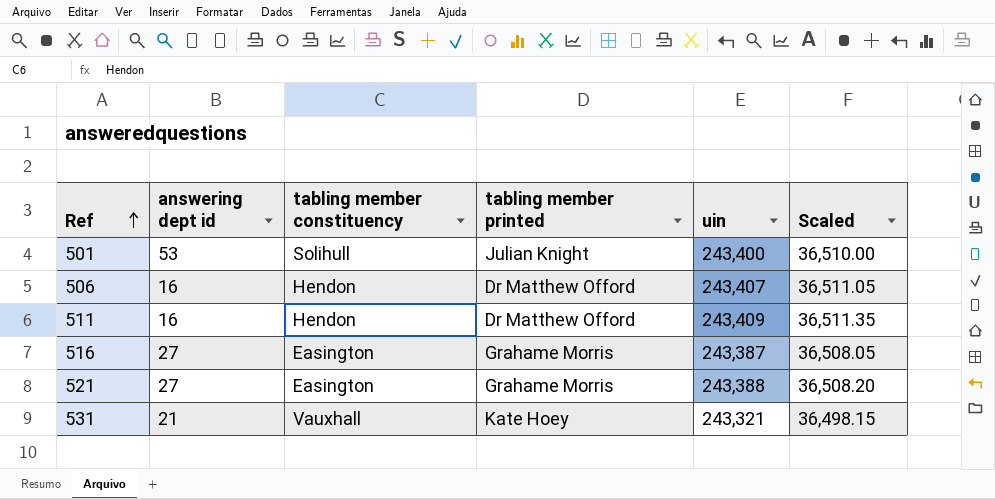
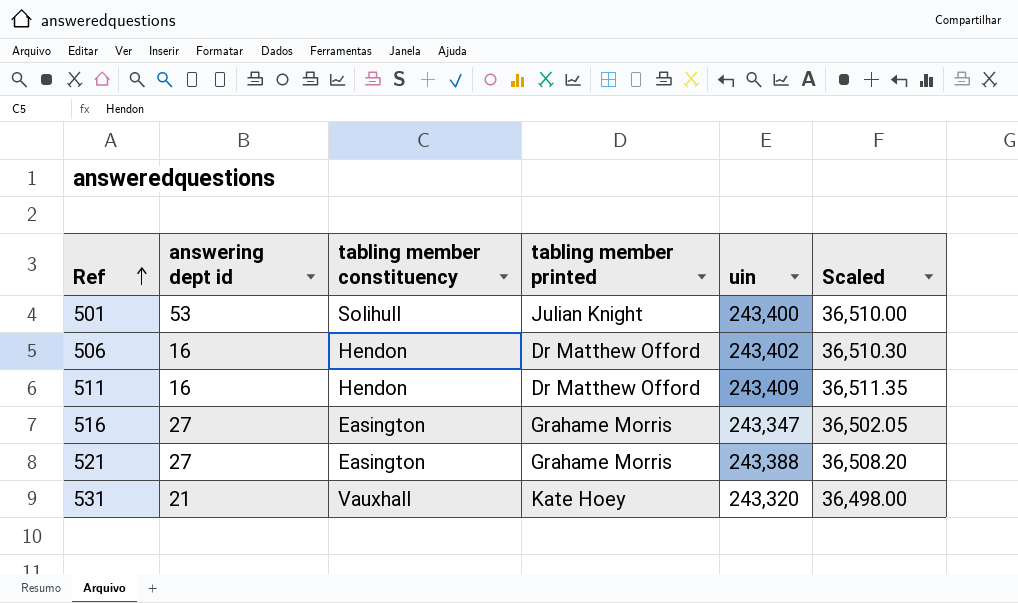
506 | uin: 243,407 -> 243,402
506 | Scaled: 36,511.05 -> 36,510.30
516 | uin: 243,387 -> 243,347
516 | Scaled: 36,508.05 -> 36,502.05
531 | uin: 243,321 -> 243,320
531 | Scaled: 36,498.15 -> 36,498.00

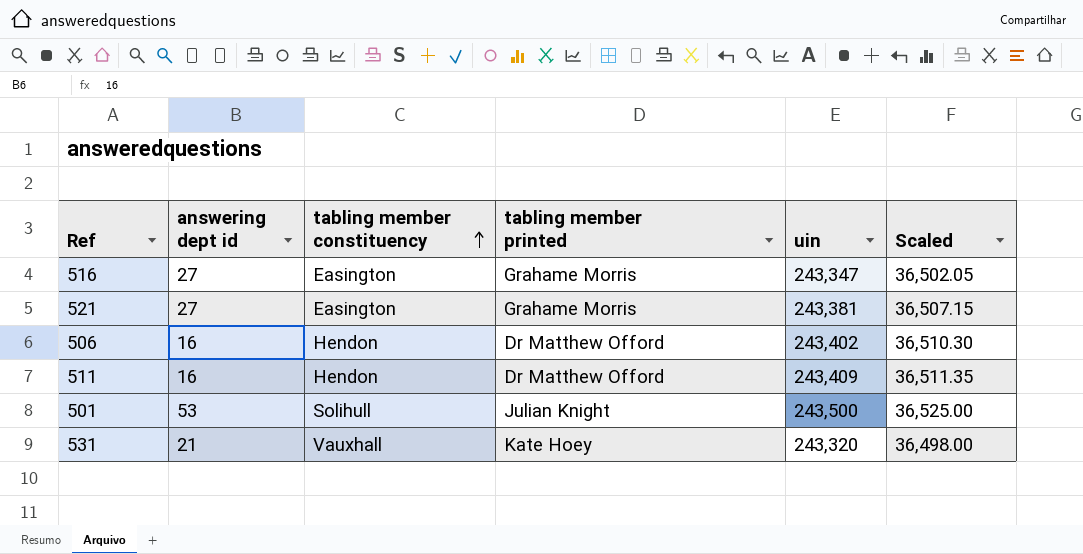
row order: Ref ascending -> tabling member constituency ascending
521 | uin: 243,388 -> 243,381
521 | Scaled: 36,508.20 -> 36,507.15
501 | uin: 243,400 -> 243,500
501 | Scaled: 36,510.00 -> 36,525.00

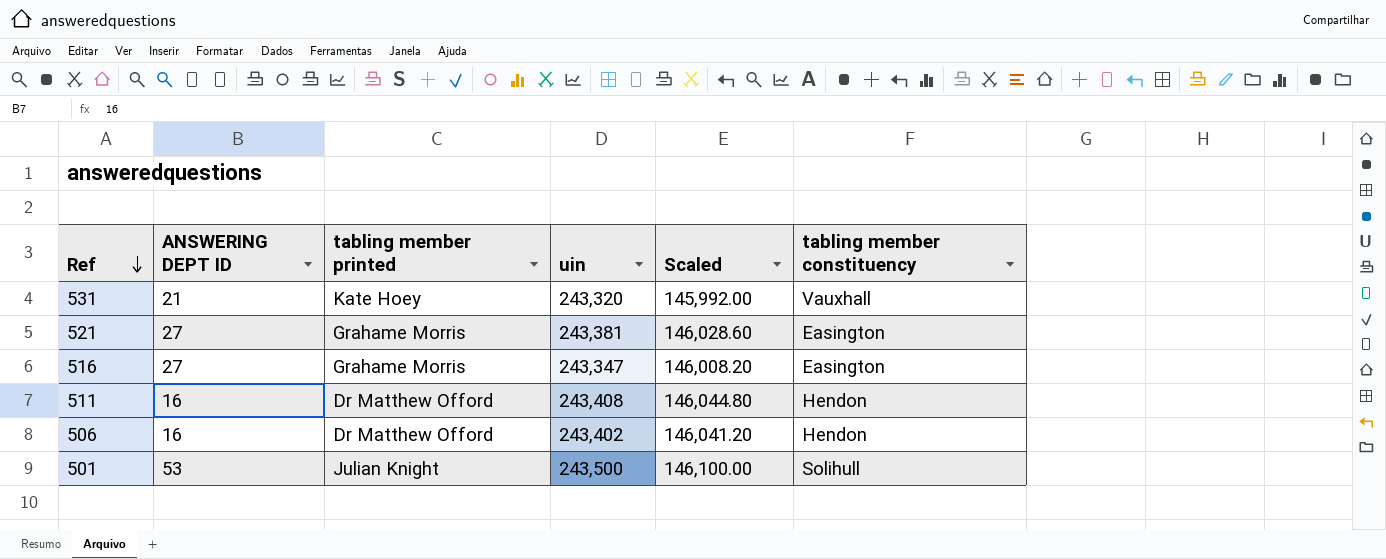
row order: tabling member constituency ascending -> Ref descending
column name: answering dept id -> ANSWERING DEPT ID
column Scaled | formula: [uin] * 0.15 -> [uin] * 0.6
column tabling member constituency | position: 3 -> 6
511 | uin: 243,409 -> 243,408

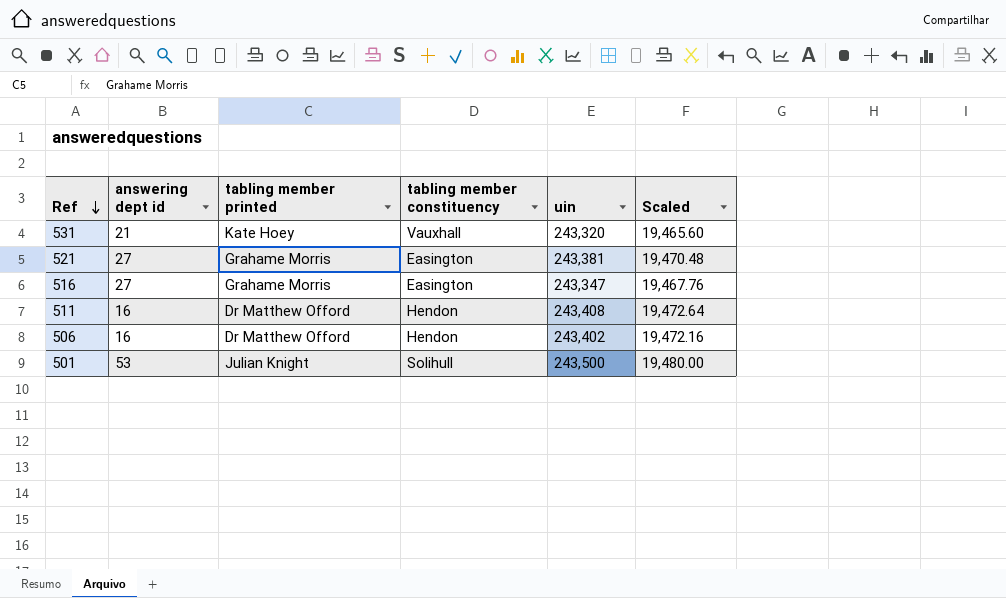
column name: ANSWERING DEPT ID -> answering dept id
column tabling member constituency | position: 6 -> 4
column Scaled | formula: [uin] * 0.6 -> [uin] * 0.08

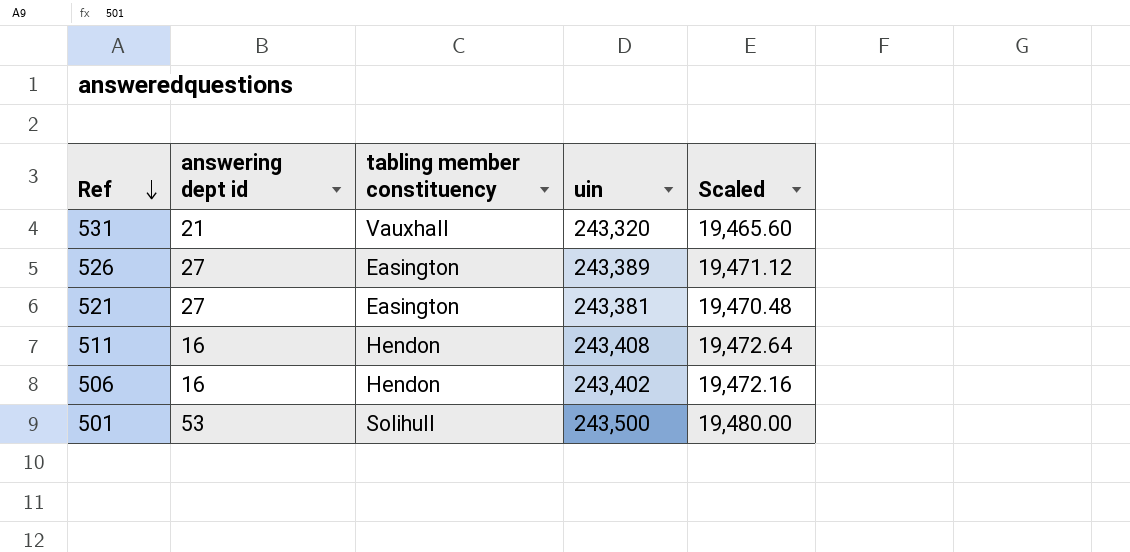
column tabling member printed | position: 3 -> none
row 516: 27 | Grahame Morris | Easington | 243,347 | 19,467.76 -> none
row 526: none -> 27 | Easington | 243,389 | 19,471.12

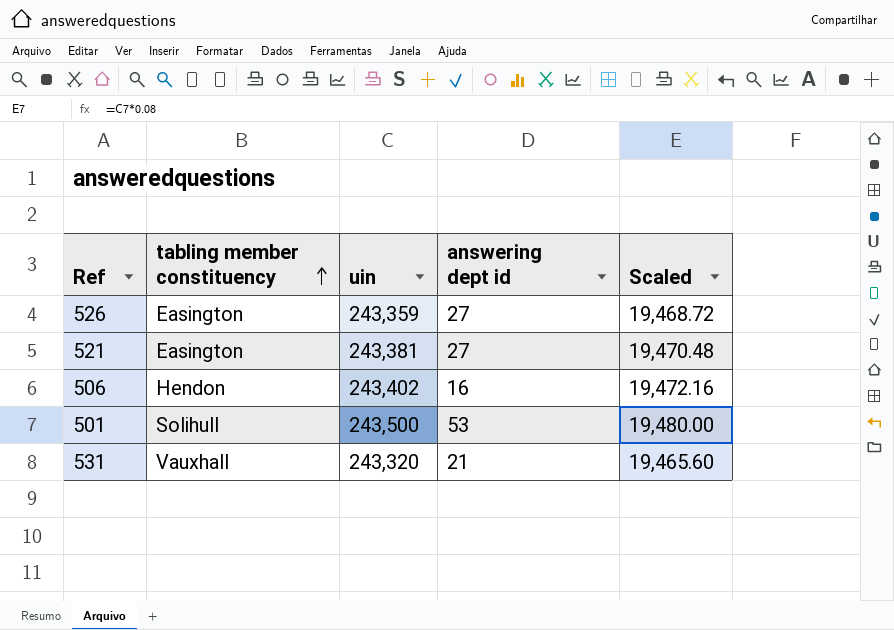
row order: Ref descending -> tabling member constituency ascending
column answering dept id | position: 2 -> 4
row 511: 16 | Hendon | 243,408 | 19,472.64 -> none
526 | uin: 243,389 -> 243,359
526 | Scaled: 19,471.12 -> 19,468.72

